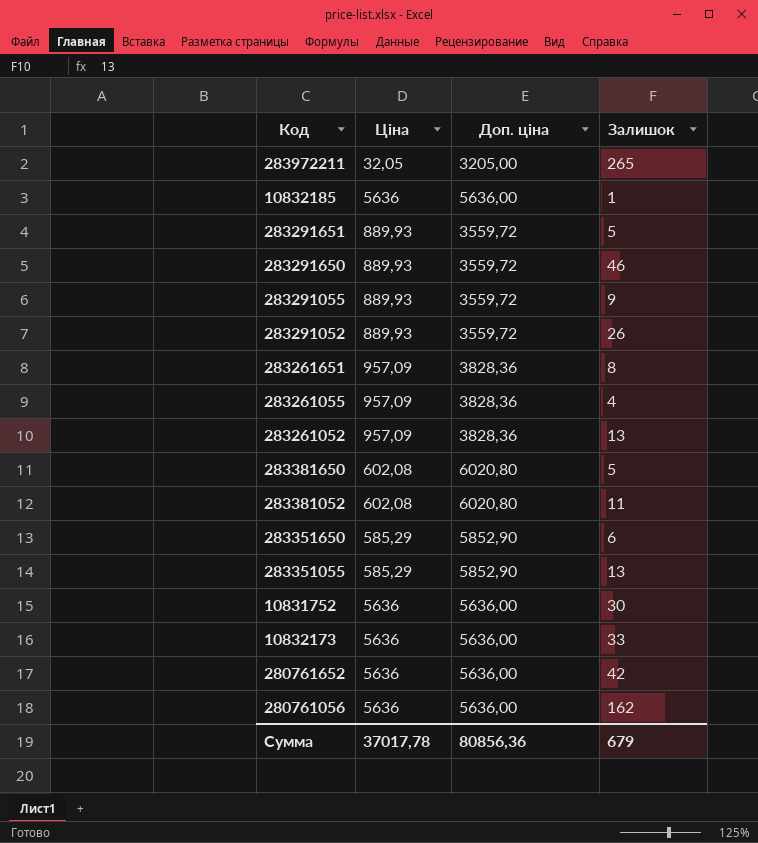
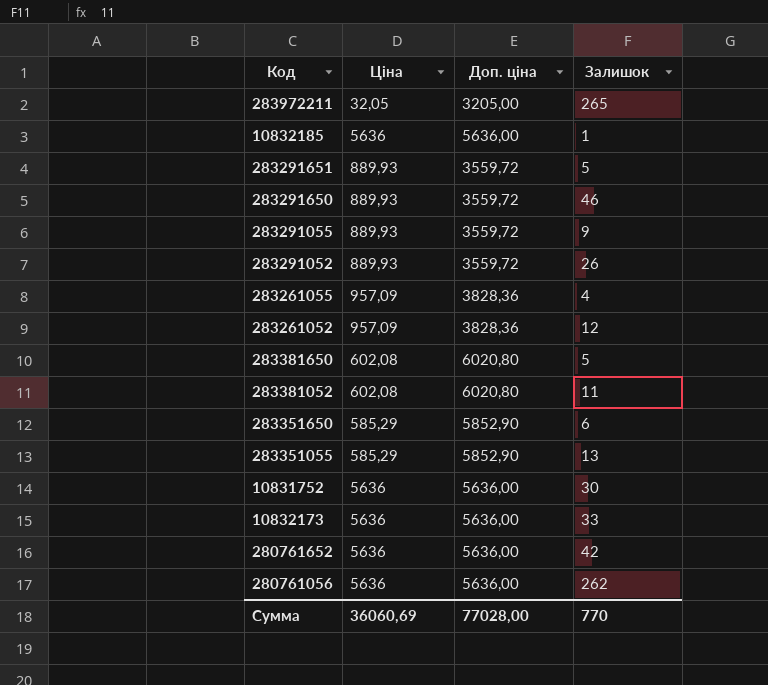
row 283261651: 957,09 | 3828,36 | 8 -> none
283261052 | Залишок: 13 -> 12
280761056 | Залишок: 162 -> 262
Сумма | Ціна: 37017,78 -> 36060,69
Сумма | Доп. ціна: 80856,36 -> 77028,00
Сумма | Залишок: 679 -> 770

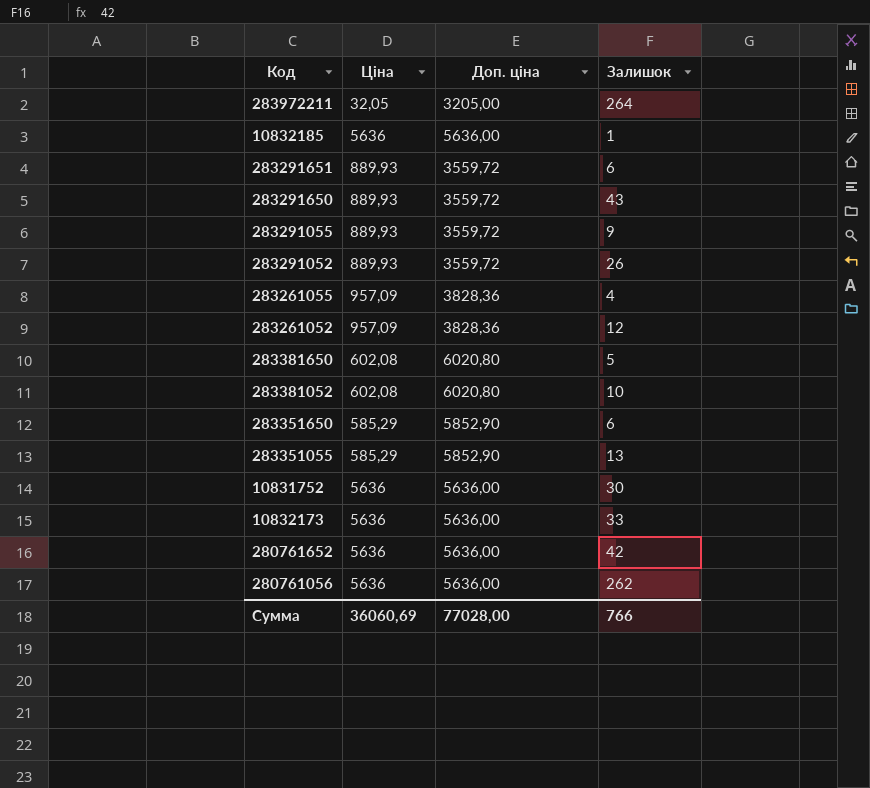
283972211 | Залишок: 265 -> 264
283291651 | Залишок: 5 -> 6
283291650 | Залишок: 46 -> 43
283381052 | Залишок: 11 -> 10
Сумма | Залишок: 770 -> 766

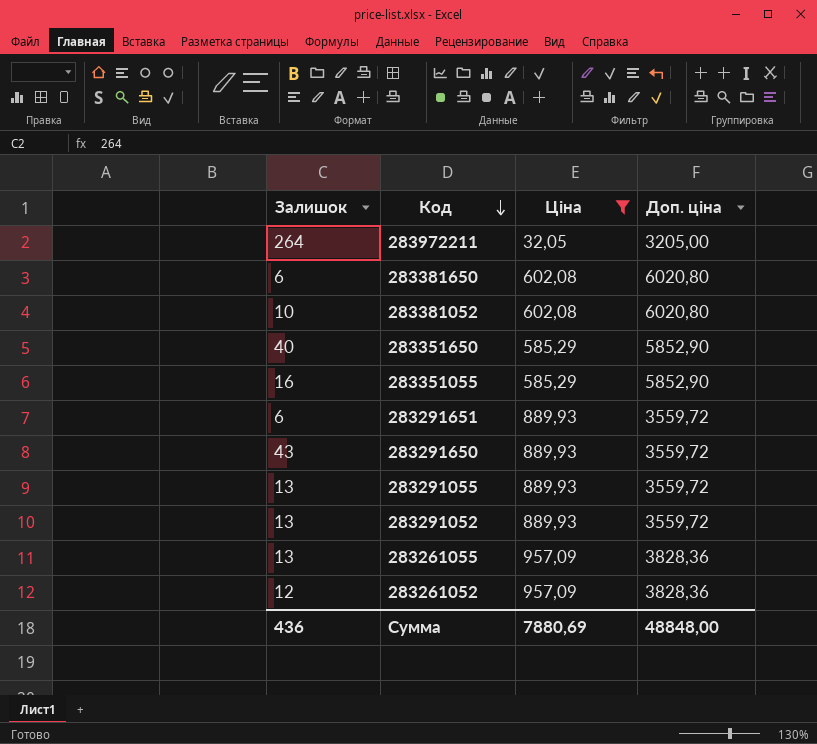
filter: none -> Ціна != 5636
row order: none -> Код descending
column Залишок | position: 4 -> 1
283381650 | Залишок: 5 -> 6
283351650 | Залишок: 6 -> 40
283351055 | Залишок: 13 -> 16
283291055 | Залишок: 9 -> 13
283291052 | Залишок: 26 -> 13
283261055 | Залишок: 4 -> 13
Сумма | Залишок: 766 -> 436
Сумма | Ціна: 36060,69 -> 7880,69
Сумма | Доп. ціна: 77028,00 -> 48848,00

